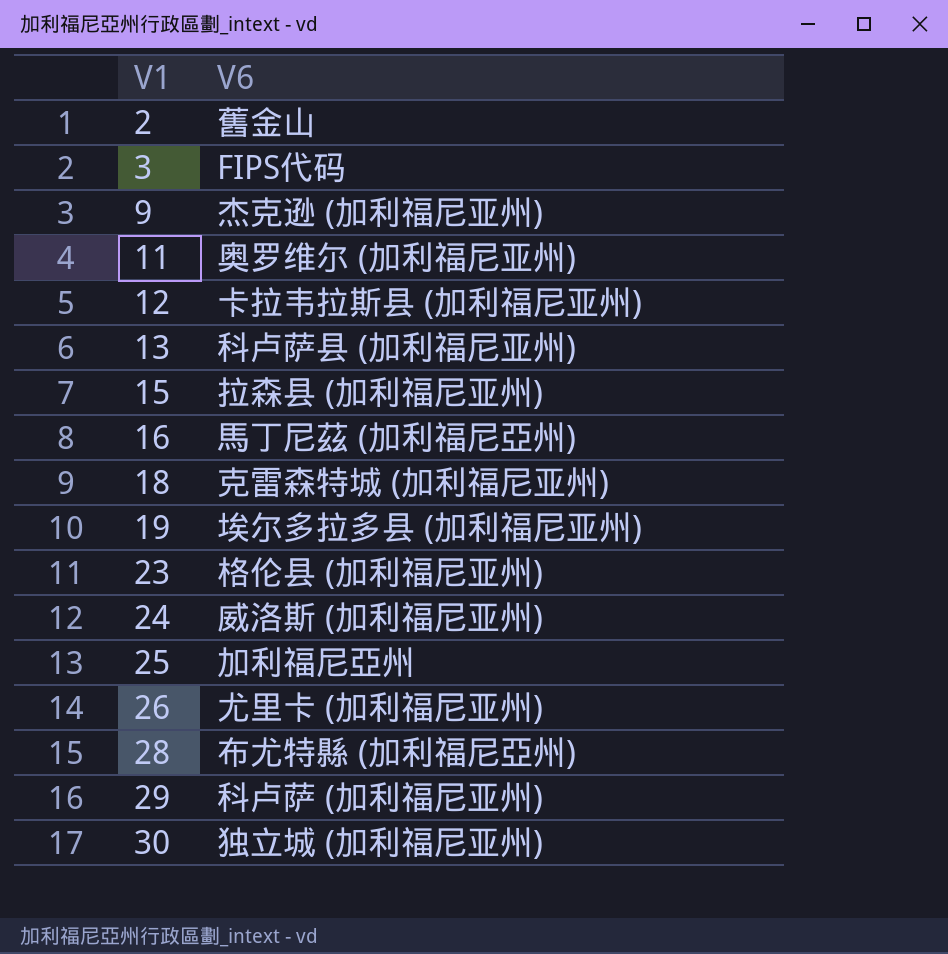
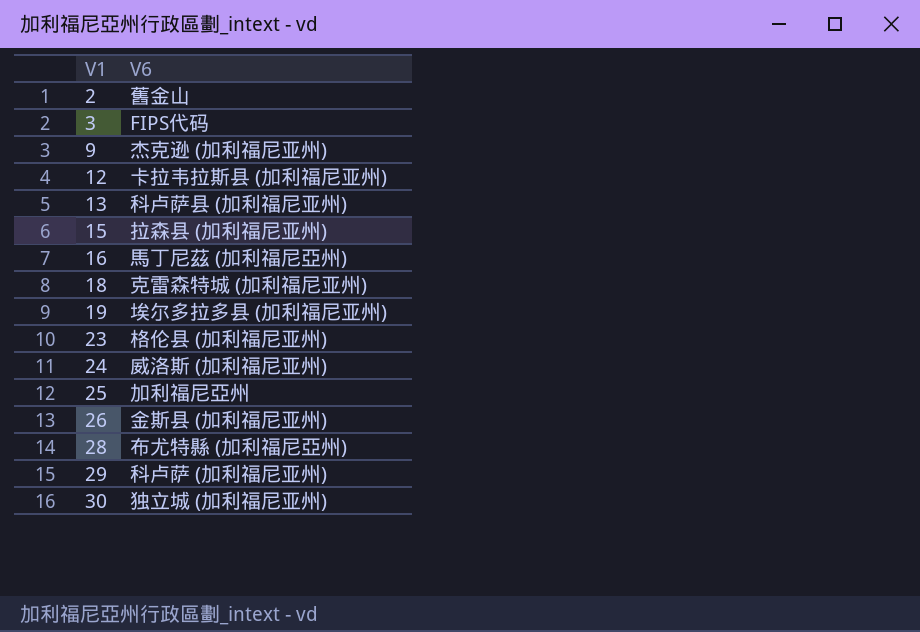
row 11: 奥罗维尔 (加利福尼亚州) -> none
26 | V6: 尤里卡 (加利福尼亚州) -> 金斯县 (加利福尼亚州)

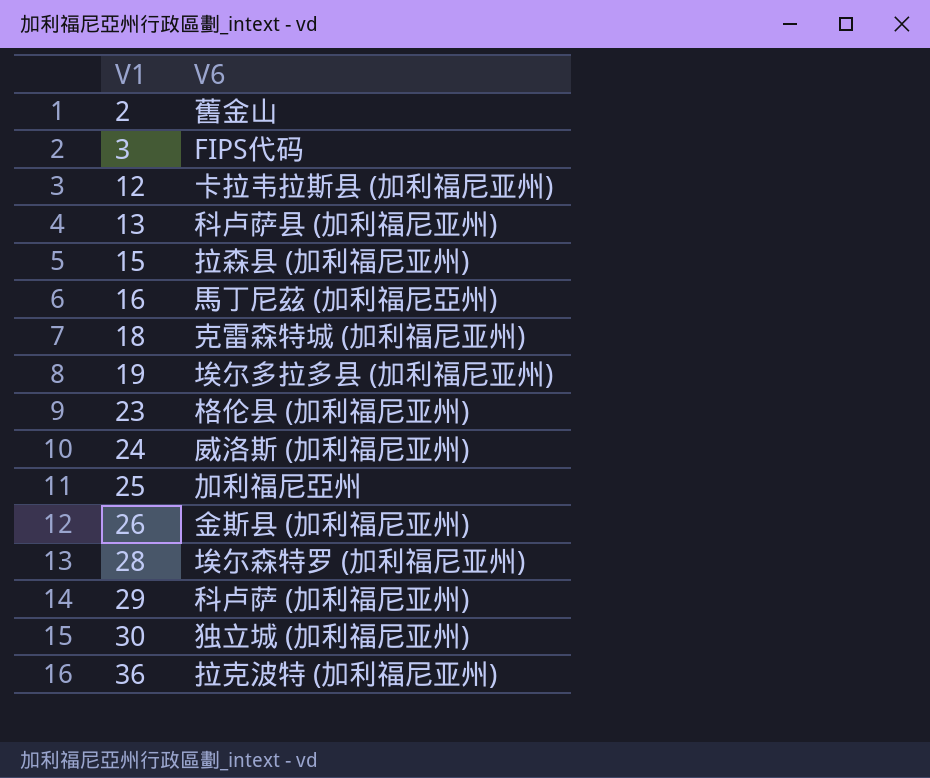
row 9: 杰克逊 (加利福尼亚州) -> none
28 | V6: 布尤特縣 (加利福尼亞州) -> 埃尔森特罗 (加利福尼亚州)
row 36: none -> 拉克波特 (加利福尼亚州)

